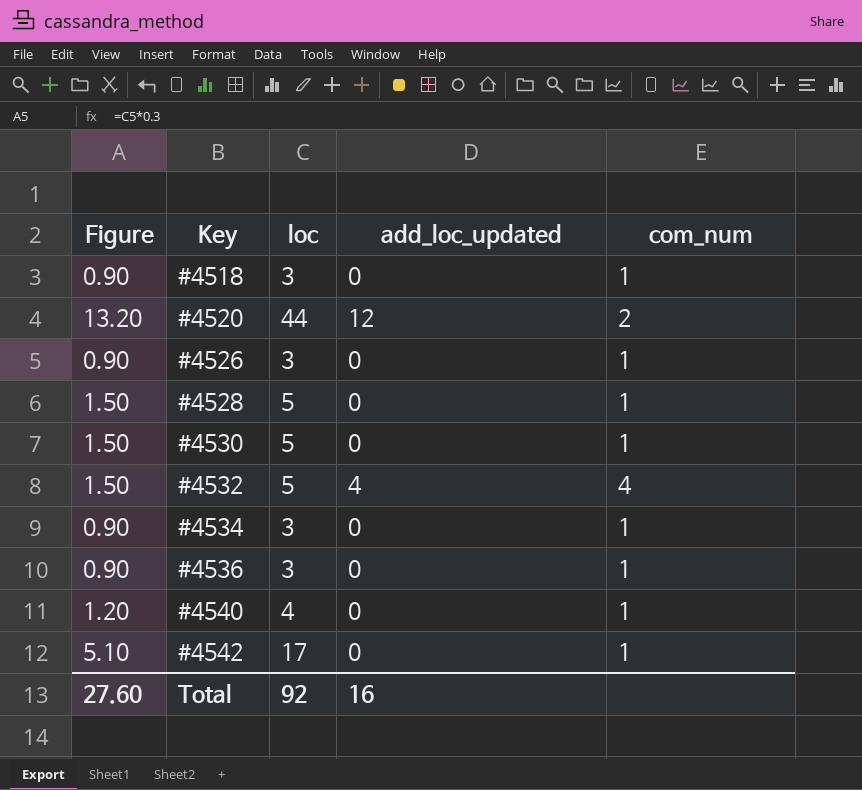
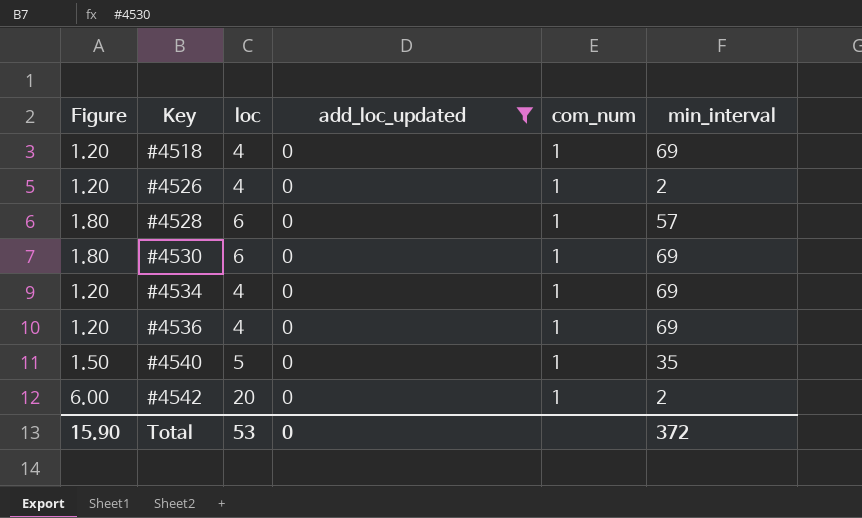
filter: none -> add_loc_updated = 0
column min_interval | position: none -> 6
#4518 | Figure: 0.90 -> 1.20
#4518 | loc: 3 -> 4
#4526 | Figure: 0.90 -> 1.20
#4526 | loc: 3 -> 4
#4528 | Figure: 1.50 -> 1.80
#4528 | loc: 5 -> 6
#4530 | Figure: 1.50 -> 1.80
#4530 | loc: 5 -> 6
#4534 | Figure: 0.90 -> 1.20
#4534 | loc: 3 -> 4
#4536 | Figure: 0.90 -> 1.20
#4536 | loc: 3 -> 4
#4540 | Figure: 1.20 -> 1.50
#4540 | loc: 4 -> 5
#4542 | Figure: 5.10 -> 6.00
#4542 | loc: 17 -> 20
Total | Figure: 27.60 -> 15.90
Total | loc: 92 -> 53
Total | add_loc_updated: 16 -> 0

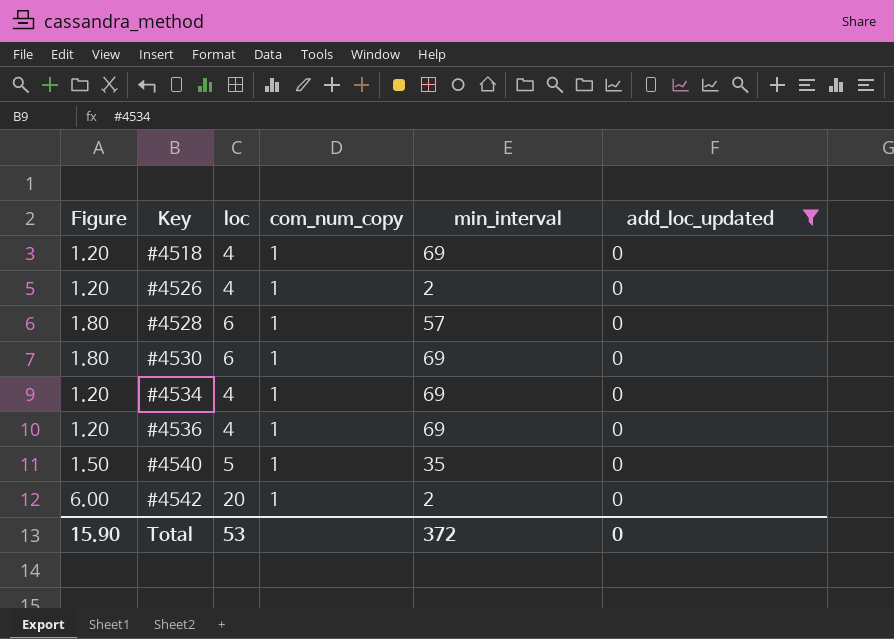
column name: com_num -> com_num_copy
column add_loc_updated | position: 4 -> 6

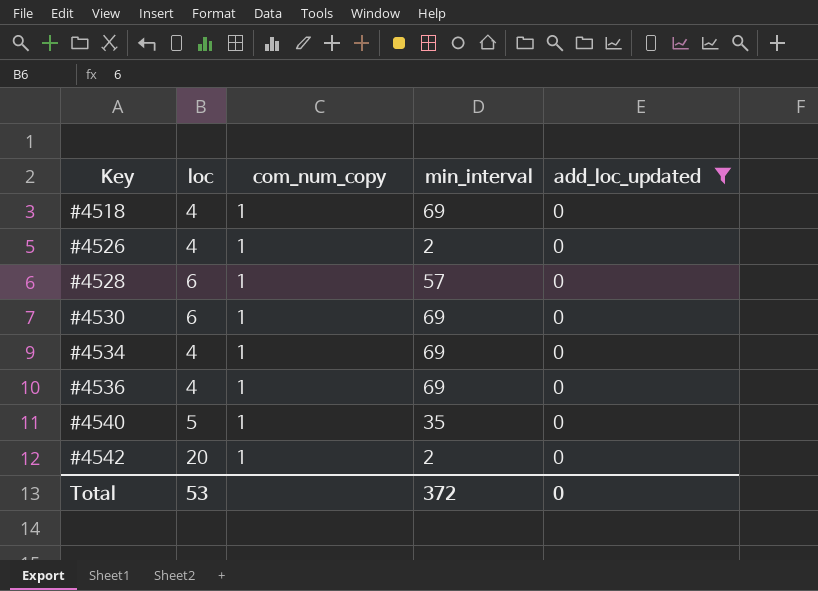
column Figure | formula: [loc] * 0.3 -> none

